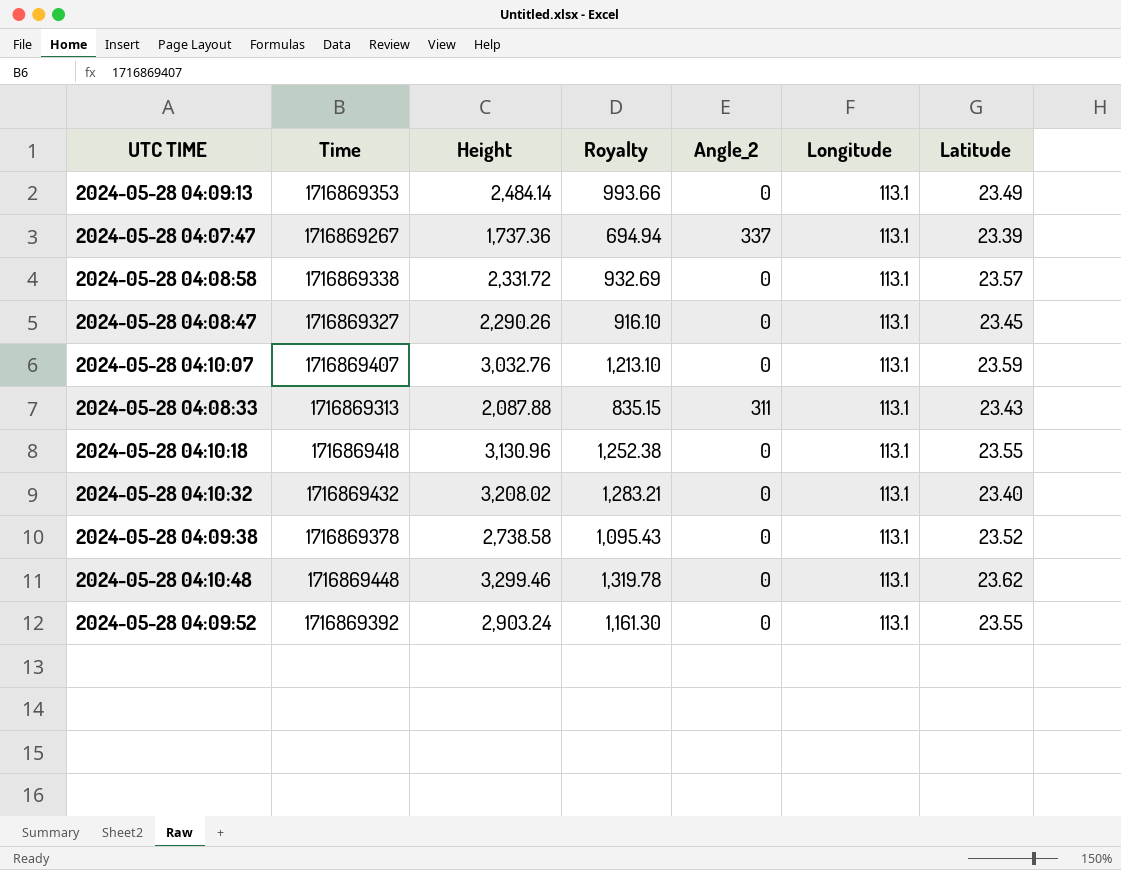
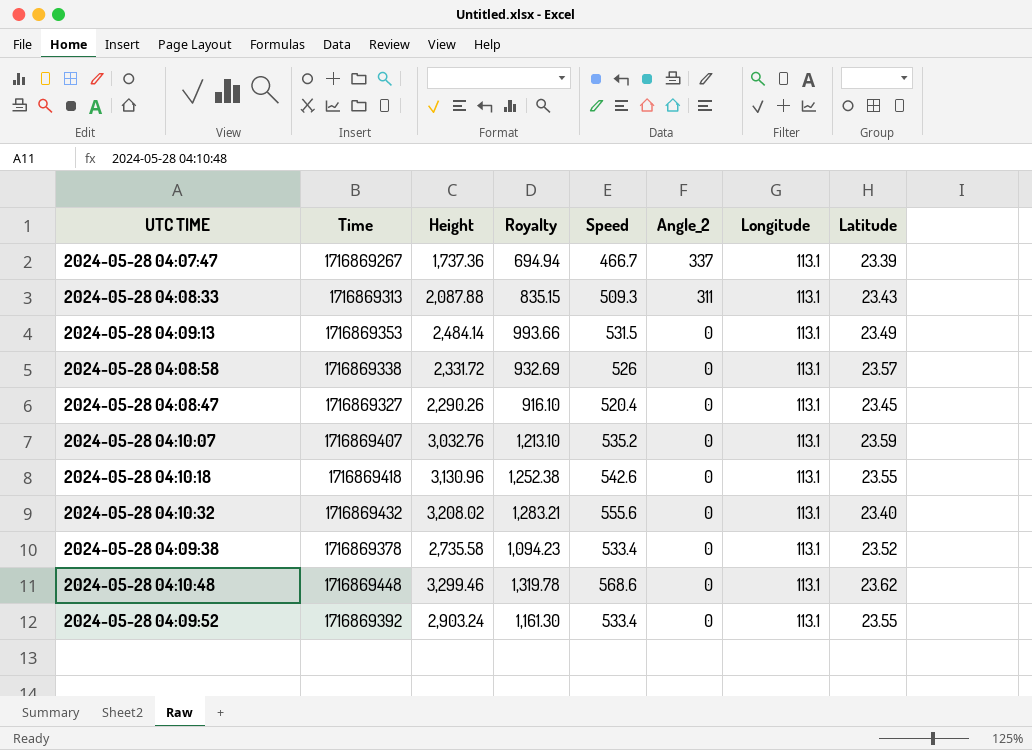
row order: none -> Angle_2 descending
column Speed | position: none -> 5
2024-05-28 04:09:38 | Height: 2,738.58 -> 2,735.58
2024-05-28 04:09:38 | Royalty: 1,095.43 -> 1,094.23

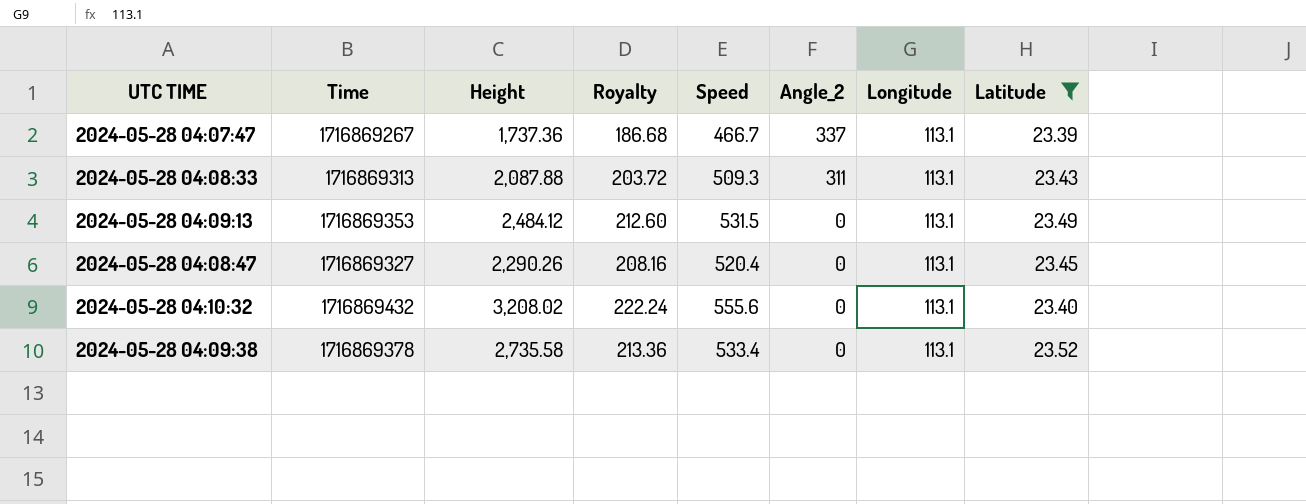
filter: none -> Latitude <= 23.52
column Royalty | formula: [Height] * 0.4 -> [Speed] * 0.4
2024-05-28 04:09:13 | Height: 2,484.14 -> 2,484.12

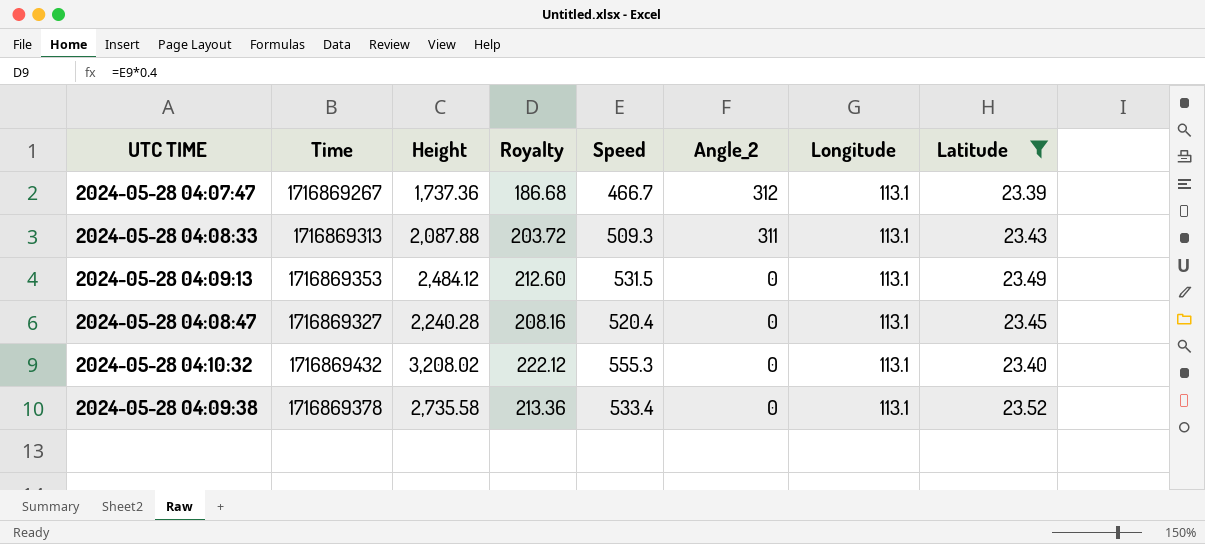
2024-05-28 04:07:47 | Angle_2: 337 -> 312
2024-05-28 04:08:47 | Height: 2,290.26 -> 2,240.28
2024-05-28 04:10:32 | Royalty: 222.24 -> 222.12
2024-05-28 04:10:32 | Speed: 555.6 -> 555.3

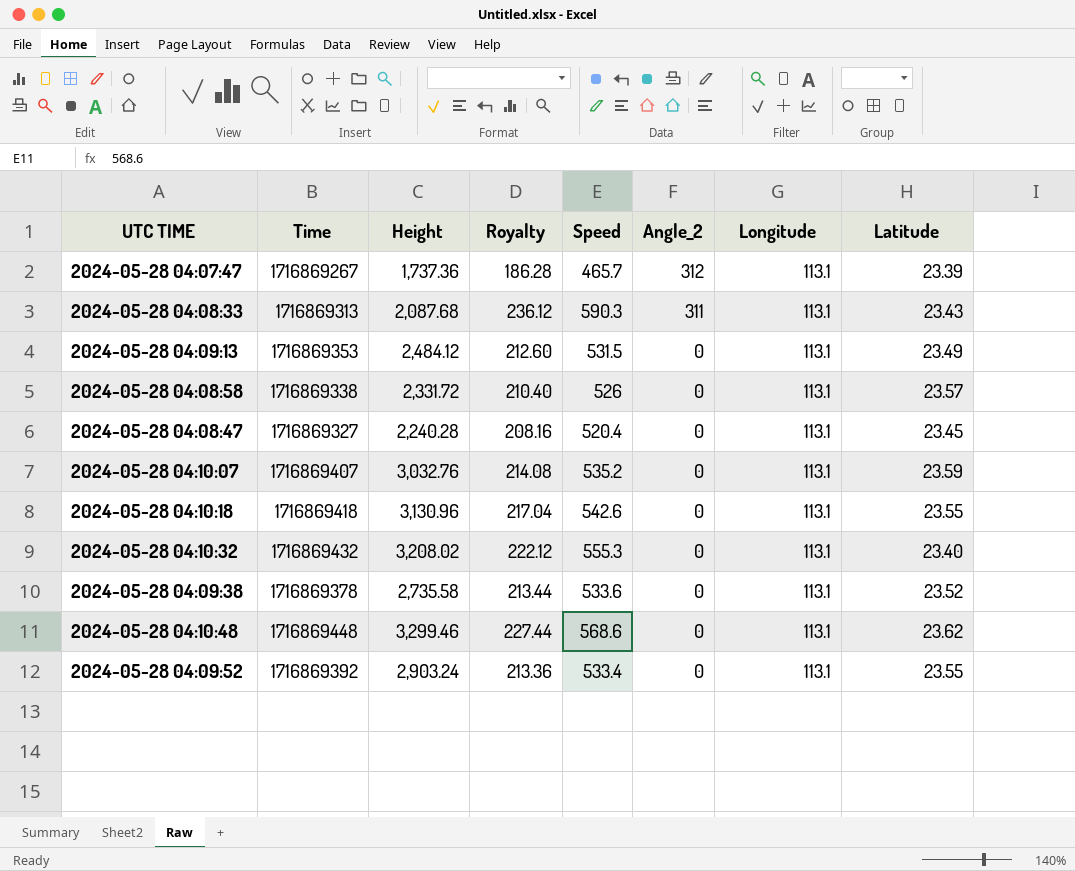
filter: Latitude <= 23.52 -> none
2024-05-28 04:07:47 | Royalty: 186.68 -> 186.28
2024-05-28 04:07:47 | Speed: 466.7 -> 465.7
2024-05-28 04:08:33 | Height: 2,087.88 -> 2,087.68
2024-05-28 04:08:33 | Royalty: 203.72 -> 236.12
2024-05-28 04:08:33 | Speed: 509.3 -> 590.3
2024-05-28 04:09:38 | Royalty: 213.36 -> 213.44
2024-05-28 04:09:38 | Speed: 533.4 -> 533.6

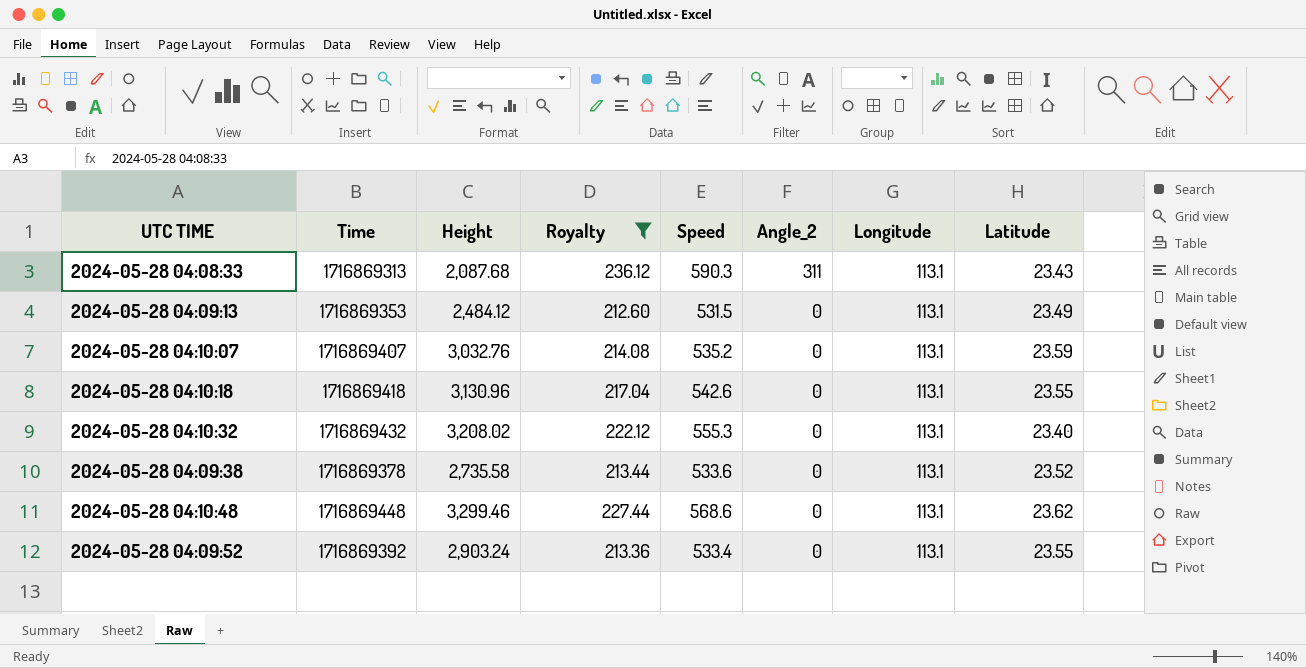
filter: none -> Royalty >= 212.60

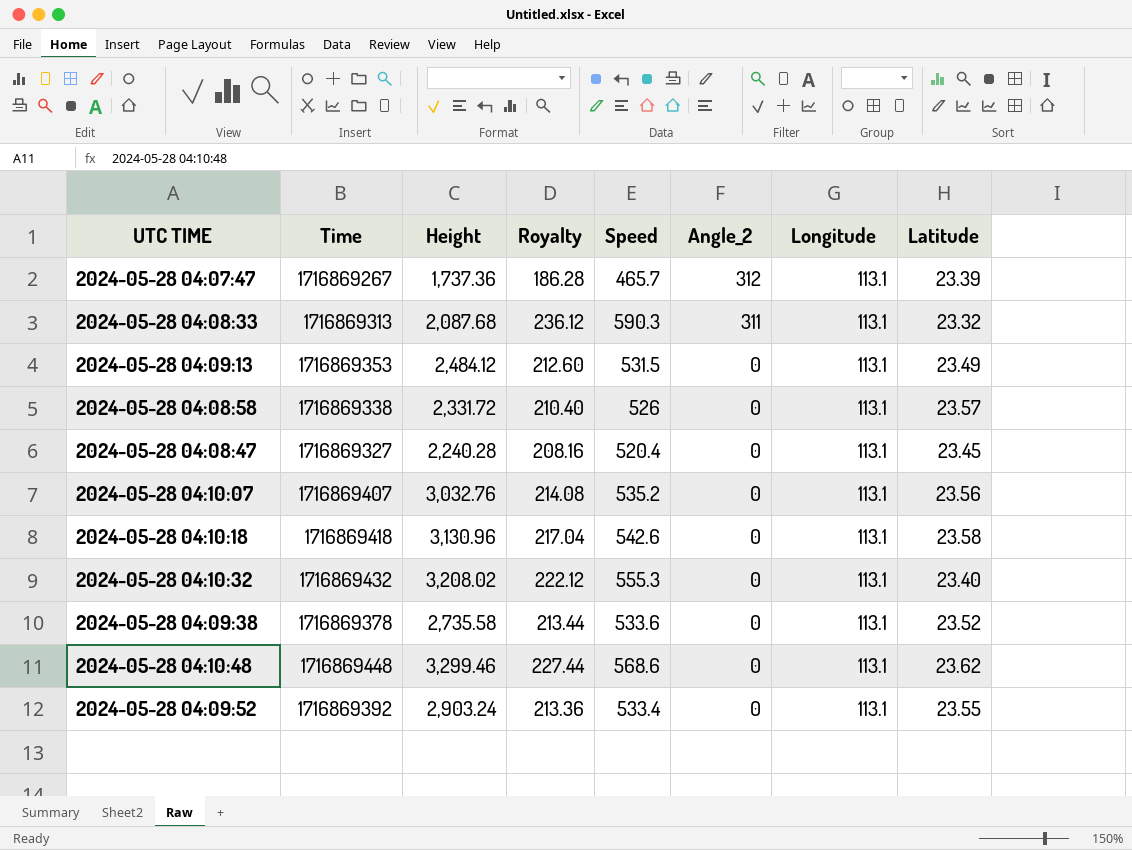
filter: Royalty >= 212.60 -> none
2024-05-28 04:08:33 | Latitude: 23.43 -> 23.32
2024-05-28 04:10:07 | Latitude: 23.59 -> 23.56
2024-05-28 04:10:18 | Latitude: 23.55 -> 23.58

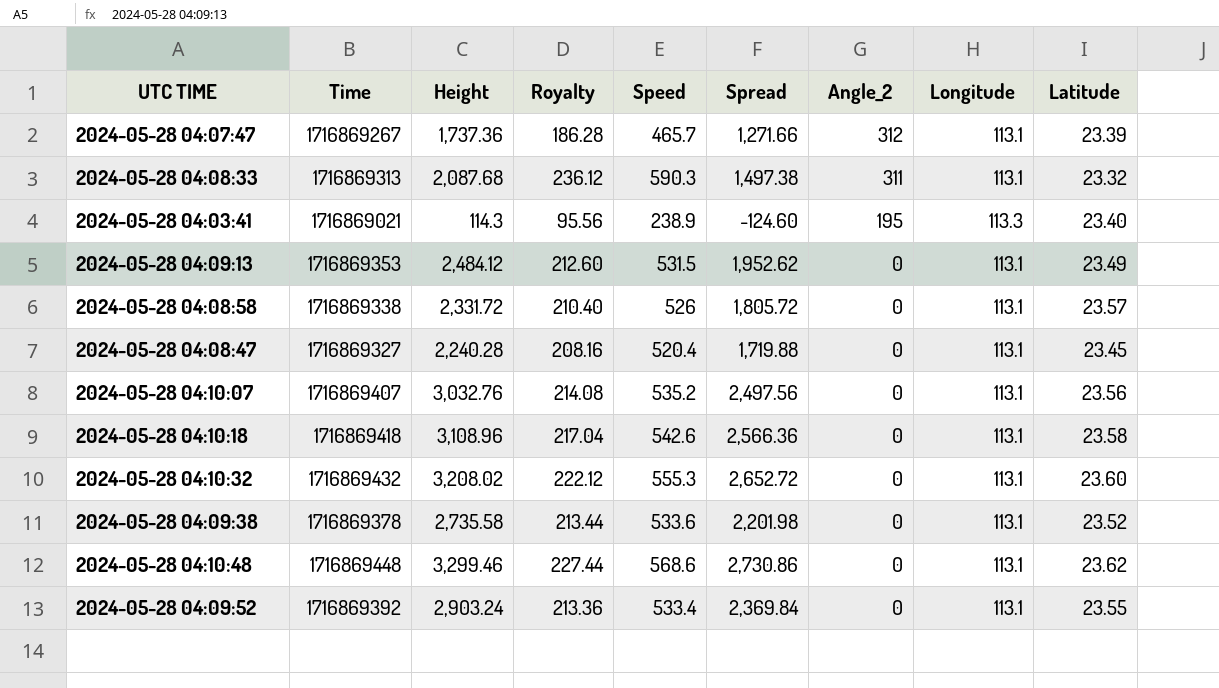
column Spread | formula: none -> [Height] - [Speed]
row 2024-05-28 04:03:41: none -> 1716869021 | 114.3 | 95.56 | 238.9 | -124.60 | 195 | 113.3 | 23.40
2024-05-28 04:10:18 | Height: 3,130.96 -> 3,108.96
2024-05-28 04:10:32 | Latitude: 23.40 -> 23.60

